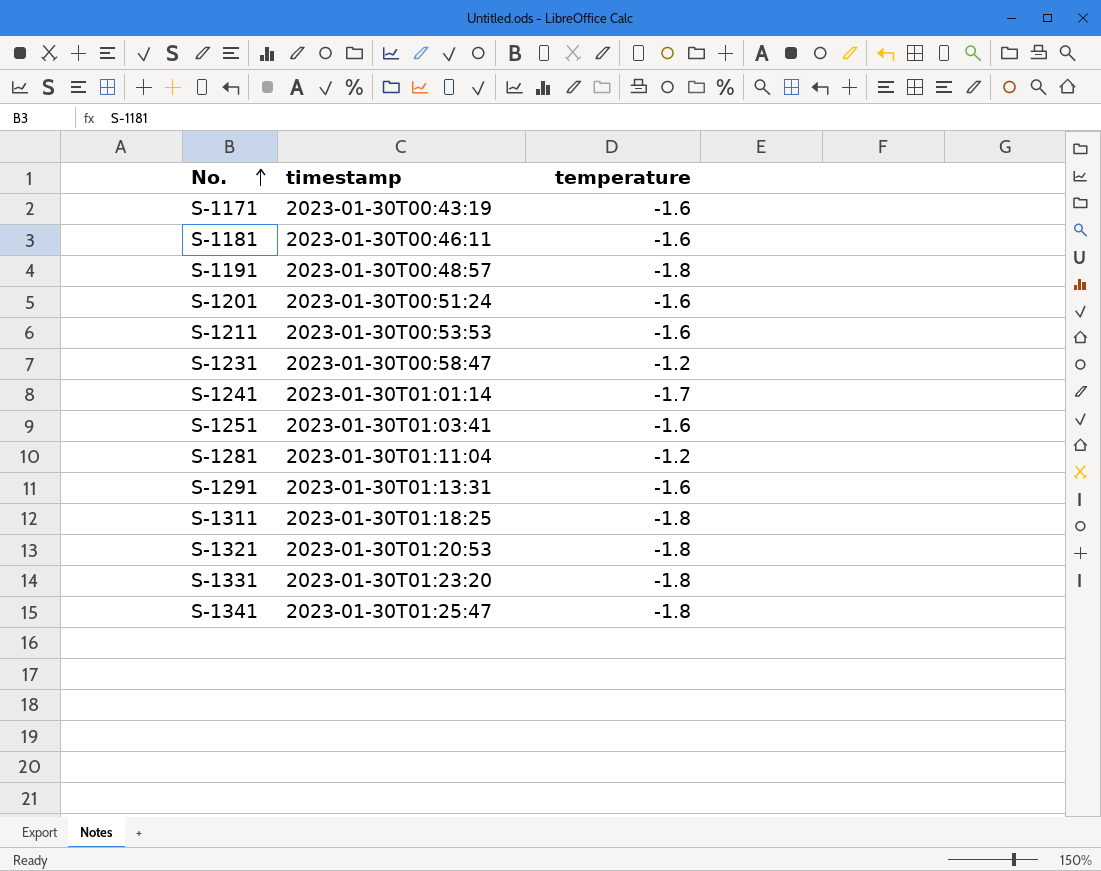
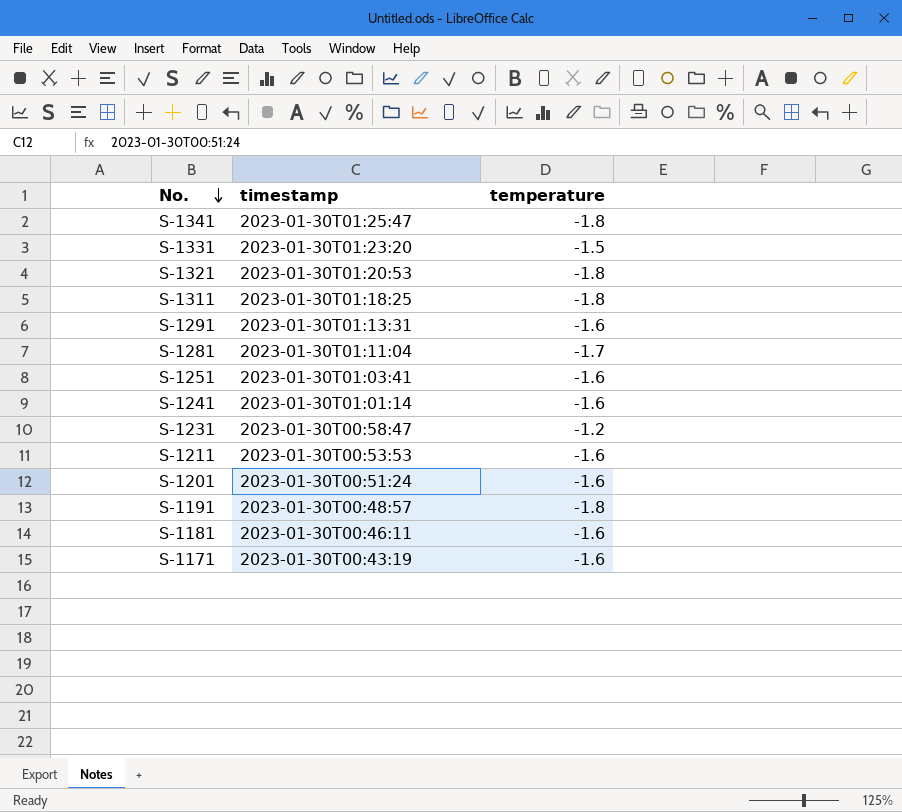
row order: No. ascending -> No. descending
S-1331 | temperature: -1.8 -> -1.5
S-1281 | temperature: -1.2 -> -1.7
S-1241 | temperature: -1.7 -> -1.6

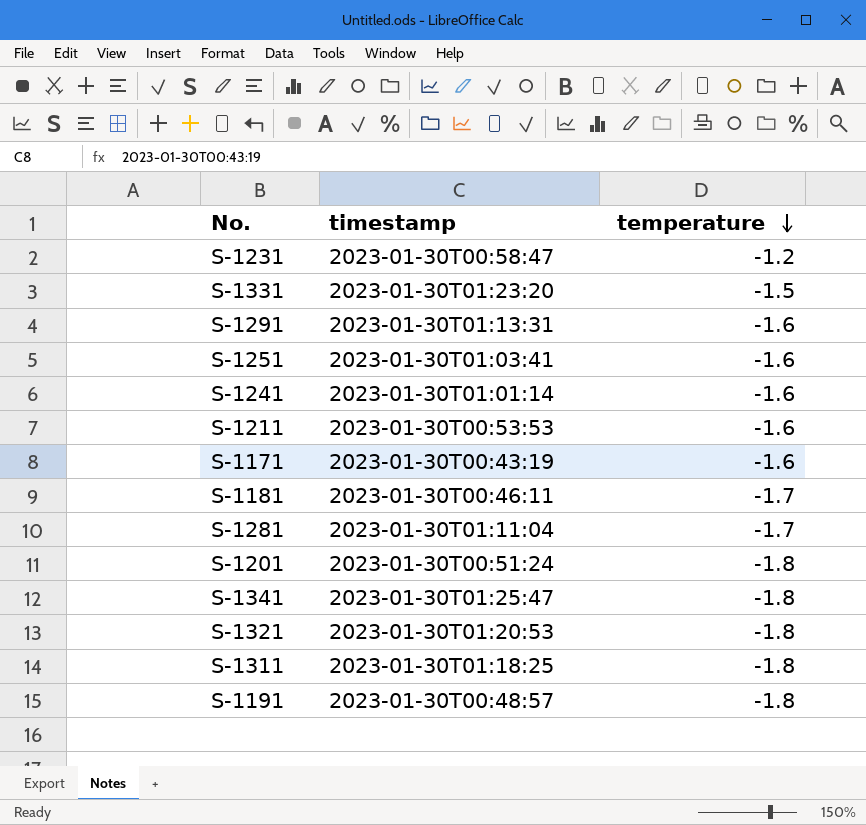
row order: No. descending -> temperature descending
S-1181 | temperature: -1.6 -> -1.7
S-1201 | temperature: -1.6 -> -1.8

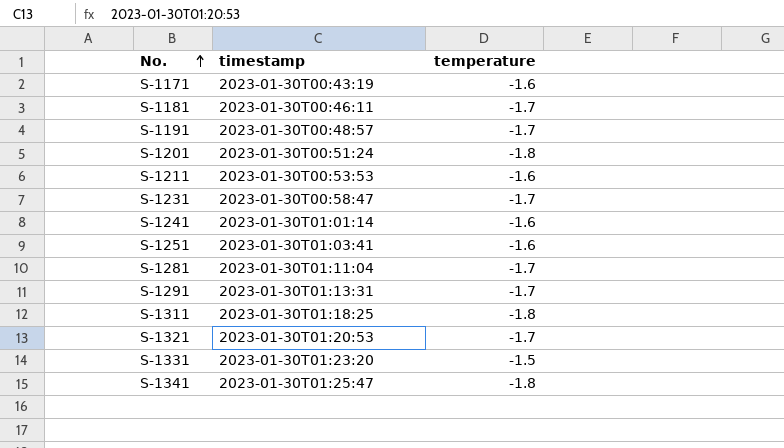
row order: temperature descending -> No. ascending
S-1191 | temperature: -1.8 -> -1.7
S-1231 | temperature: -1.2 -> -1.7
S-1291 | temperature: -1.6 -> -1.7
S-1321 | temperature: -1.8 -> -1.7

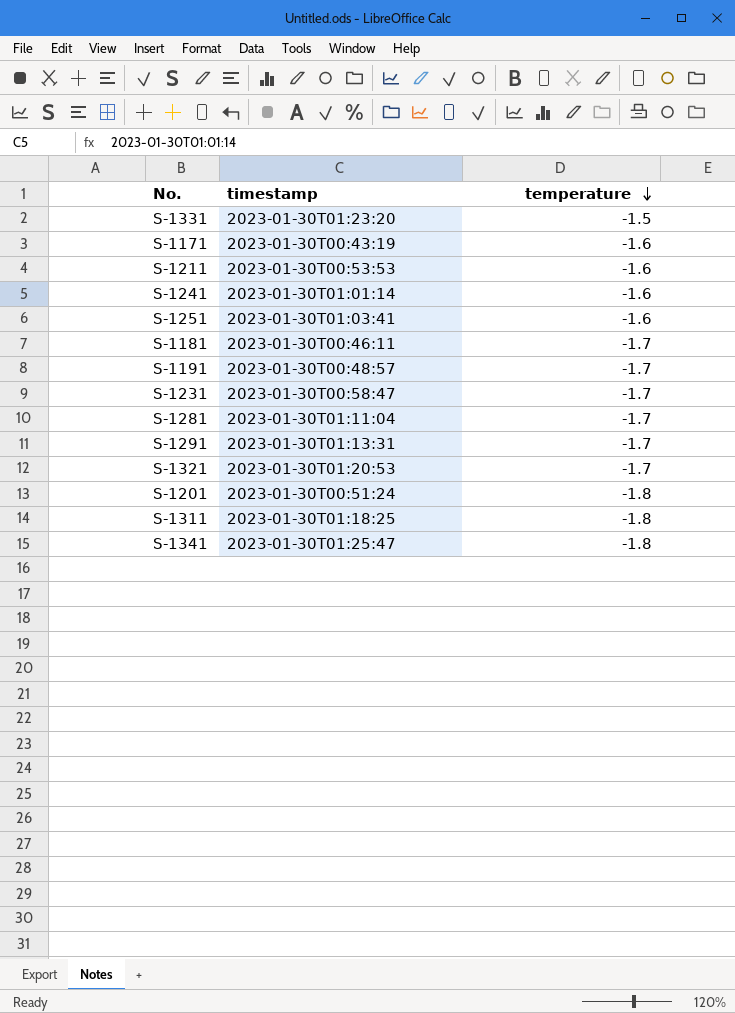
row order: No. ascending -> temperature descending

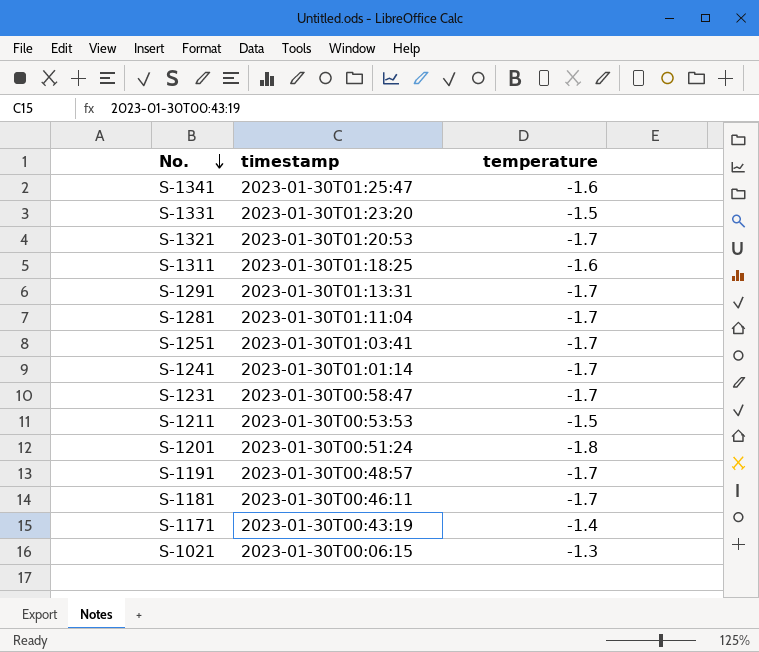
row order: temperature descending -> No. descending
S-1341 | temperature: -1.8 -> -1.6
S-1311 | temperature: -1.8 -> -1.6
S-1251 | temperature: -1.6 -> -1.7
S-1241 | temperature: -1.6 -> -1.7
S-1211 | temperature: -1.6 -> -1.5
S-1171 | temperature: -1.6 -> -1.4
row S-1021: none -> 2023-01-30T00:06:15 | -1.3

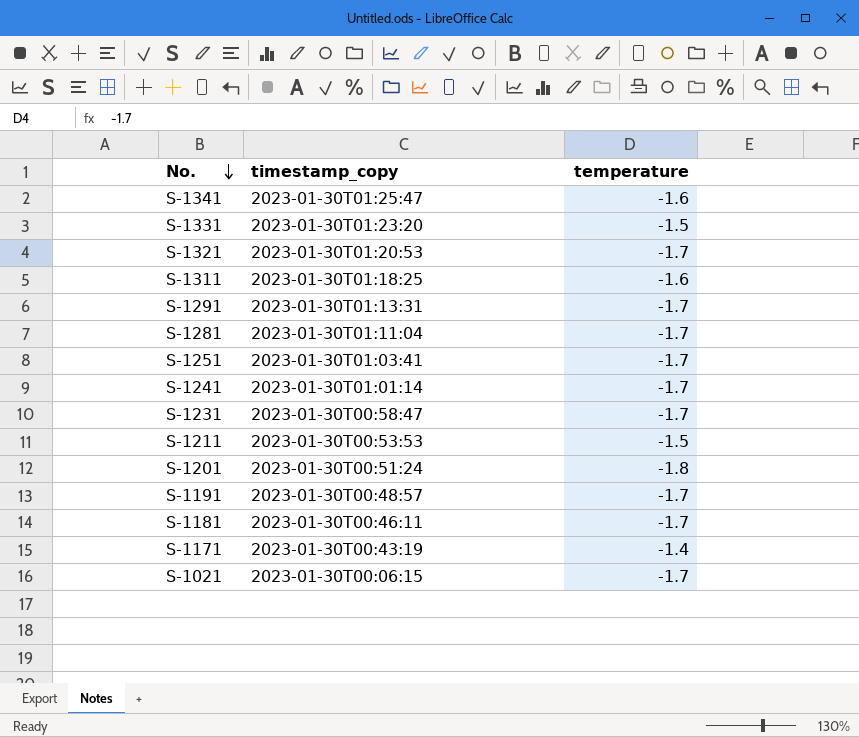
column name: timestamp -> timestamp_copy
S-1021 | temperature: -1.3 -> -1.7

